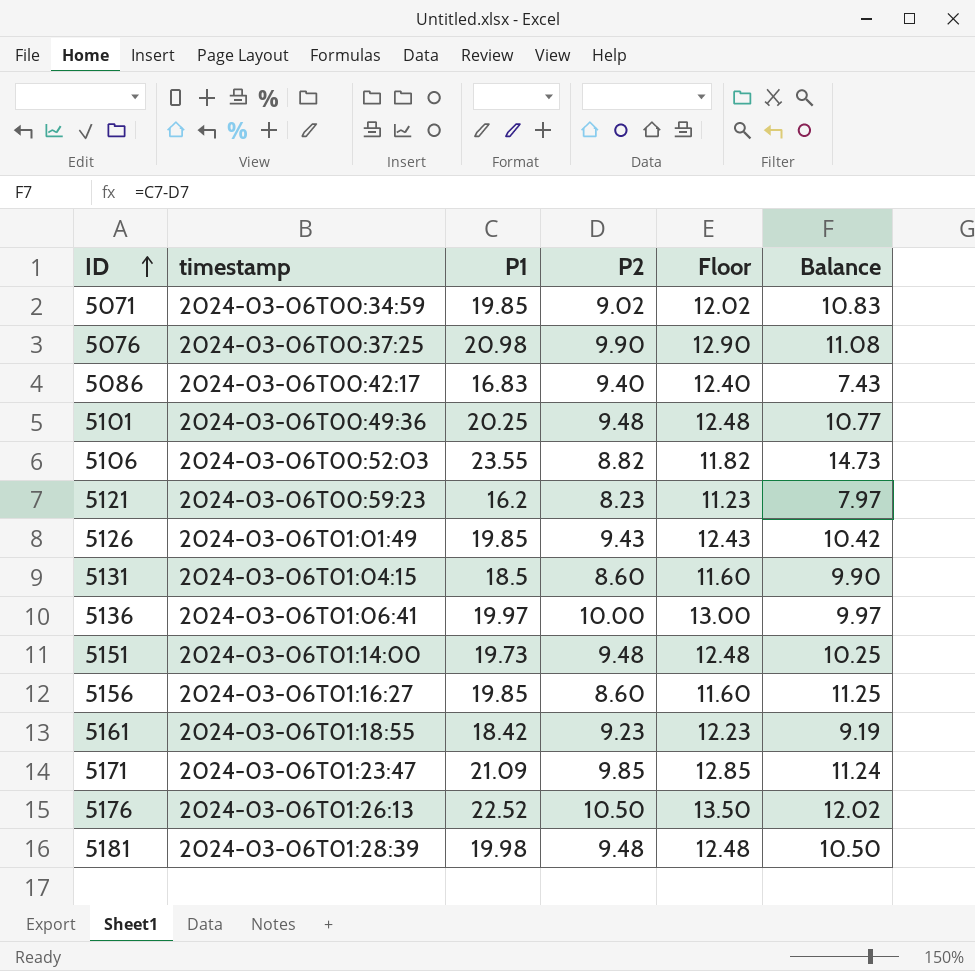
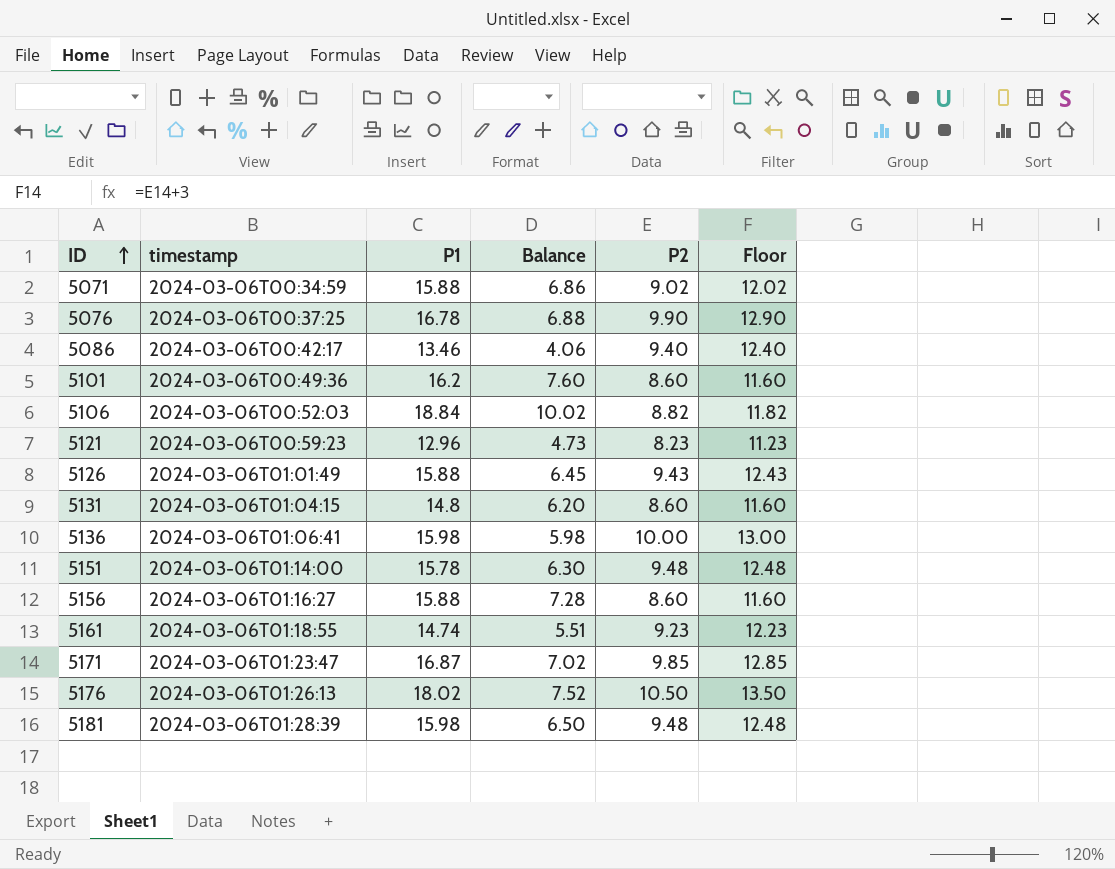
column Balance | position: 6 -> 4
5071 | P1: 19.85 -> 15.88
5071 | Balance: 10.83 -> 6.86
5076 | P1: 20.98 -> 16.78
5076 | Balance: 11.08 -> 6.88
5086 | P1: 16.83 -> 13.46
5086 | Balance: 7.43 -> 4.06
5101 | P1: 20.25 -> 16.2
5101 | Balance: 10.77 -> 7.60
5101 | P2: 9.48 -> 8.60
5101 | Floor: 12.48 -> 11.60
5106 | P1: 23.55 -> 18.84
5106 | Balance: 14.73 -> 10.02
5121 | P1: 16.2 -> 12.96
5121 | Balance: 7.97 -> 4.73
5126 | P1: 19.85 -> 15.88
5126 | Balance: 10.42 -> 6.45
5131 | P1: 18.5 -> 14.8
5131 | Balance: 9.90 -> 6.20
5136 | P1: 19.97 -> 15.98
5136 | Balance: 9.97 -> 5.98
5151 | P1: 19.73 -> 15.78
5151 | Balance: 10.25 -> 6.30
5156 | P1: 19.85 -> 15.88
5156 | Balance: 11.25 -> 7.28
5161 | P1: 18.42 -> 14.74
5161 | Balance: 9.19 -> 5.51
5171 | P1: 21.09 -> 16.87
5171 | Balance: 11.24 -> 7.02
5176 | P1: 22.52 -> 18.02
5176 | Balance: 12.02 -> 7.52
5181 | P1: 19.98 -> 15.98
5181 | Balance: 10.50 -> 6.50

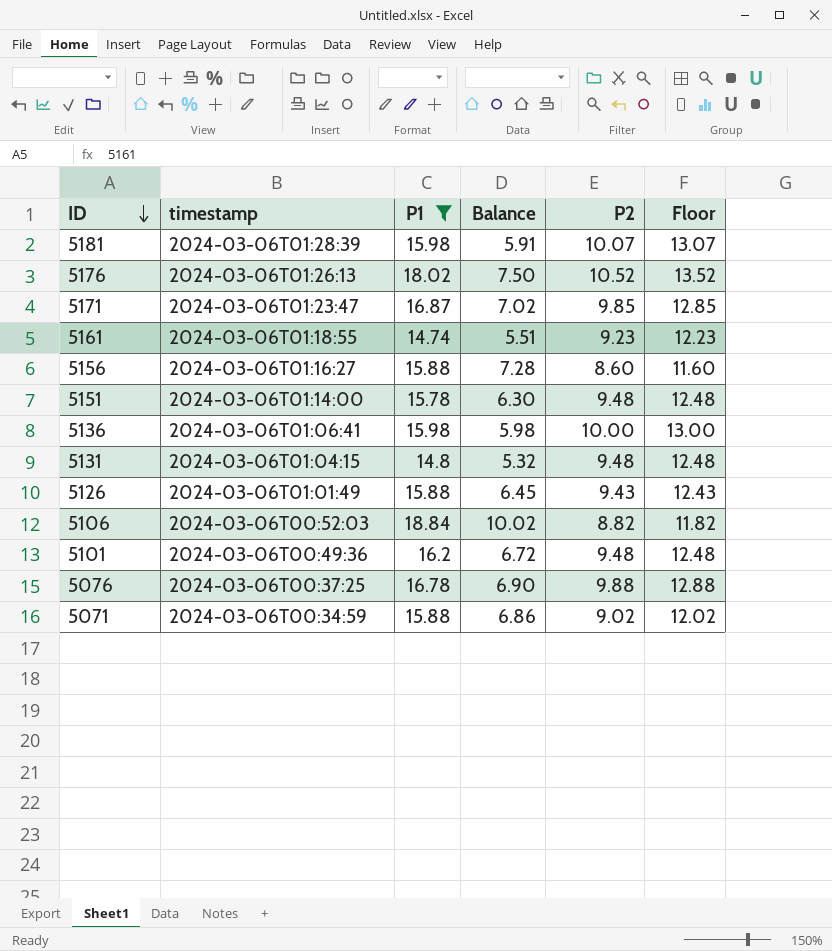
filter: none -> P1 >= 14.74
row order: ID ascending -> ID descending
5181 | Balance: 6.50 -> 5.91
5181 | P2: 9.48 -> 10.07
5181 | Floor: 12.48 -> 13.07
5176 | Balance: 7.52 -> 7.50
5176 | P2: 10.50 -> 10.52
5176 | Floor: 13.50 -> 13.52
5131 | Balance: 6.20 -> 5.32
5131 | P2: 8.60 -> 9.48
5131 | Floor: 11.60 -> 12.48
5101 | Balance: 7.60 -> 6.72
5101 | P2: 8.60 -> 9.48
5101 | Floor: 11.60 -> 12.48
5076 | Balance: 6.88 -> 6.90
5076 | P2: 9.90 -> 9.88
5076 | Floor: 12.90 -> 12.88

